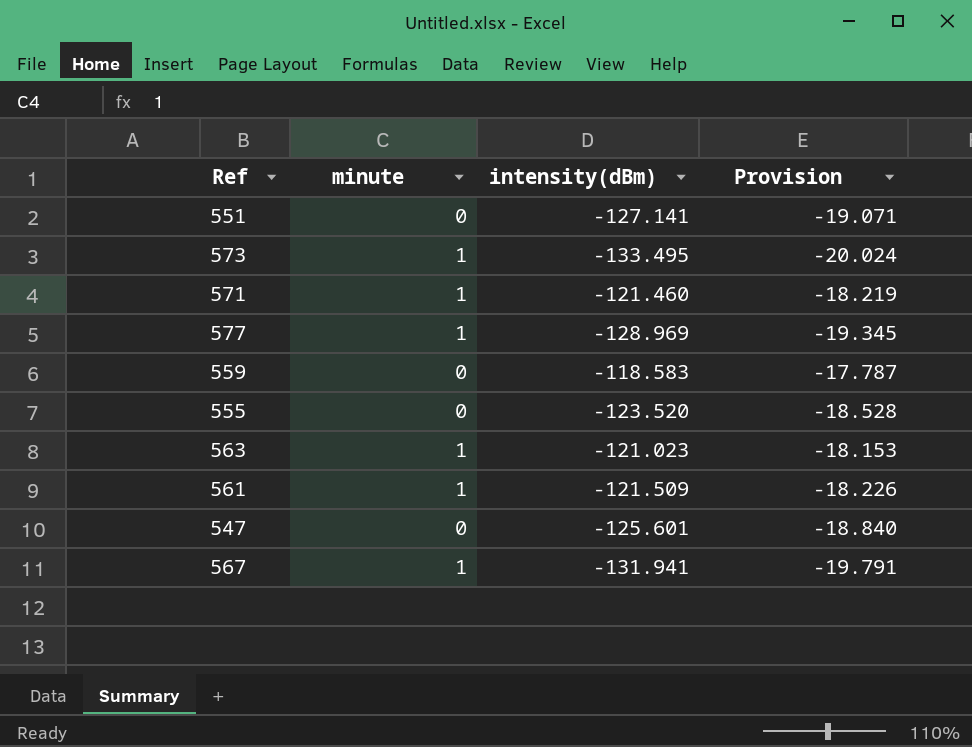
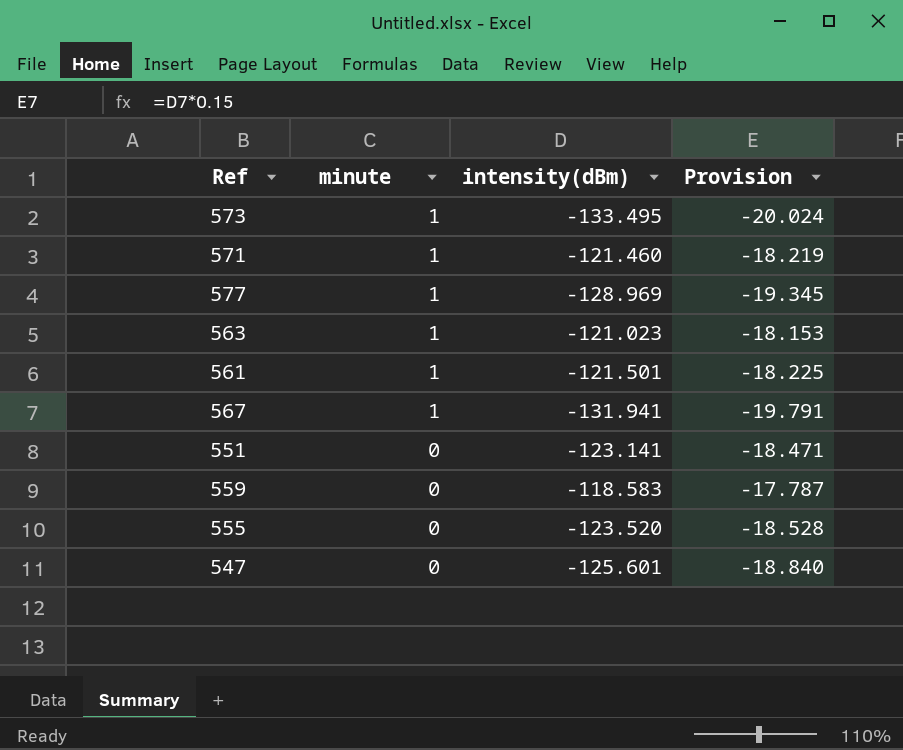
row order: none -> minute descending
561 | intensity(dBm): -121.509 -> -121.501
561 | Provision: -18.226 -> -18.225
551 | intensity(dBm): -127.141 -> -123.141
551 | Provision: -19.071 -> -18.471

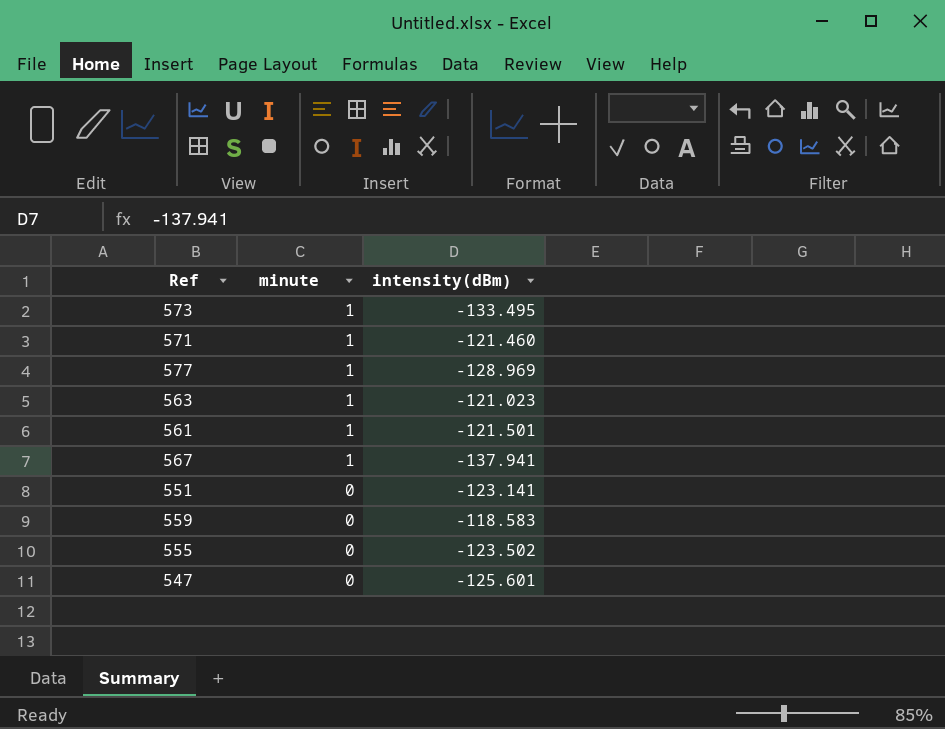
column Provision | formula: [intensity(dBm)] * 0.15 -> none
567 | intensity(dBm): -131.941 -> -137.941
555 | intensity(dBm): -123.520 -> -123.502

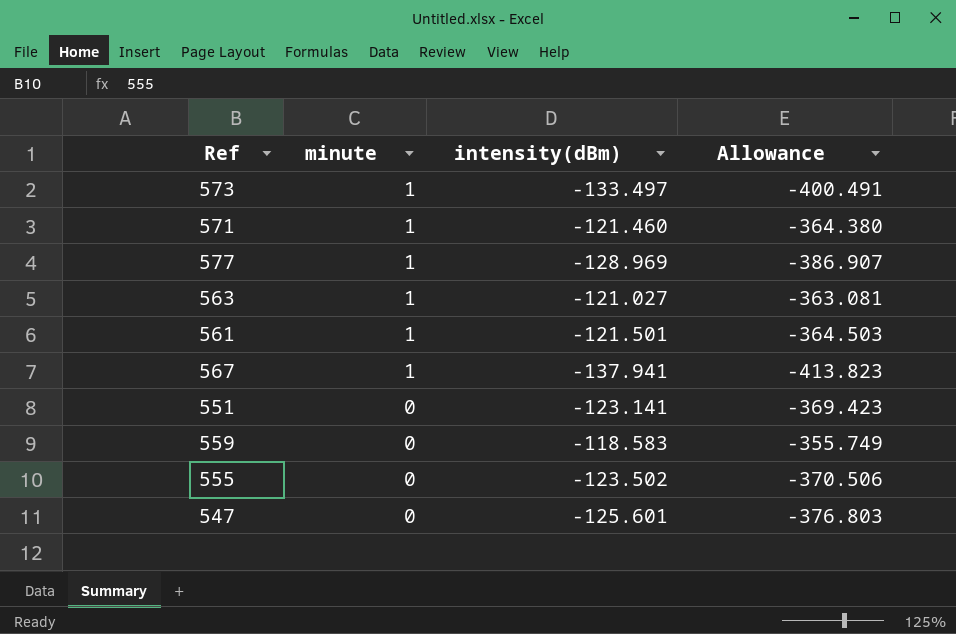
column Allowance | formula: none -> [intensity(dBm)] * 3
573 | intensity(dBm): -133.495 -> -133.497
563 | intensity(dBm): -121.023 -> -121.027

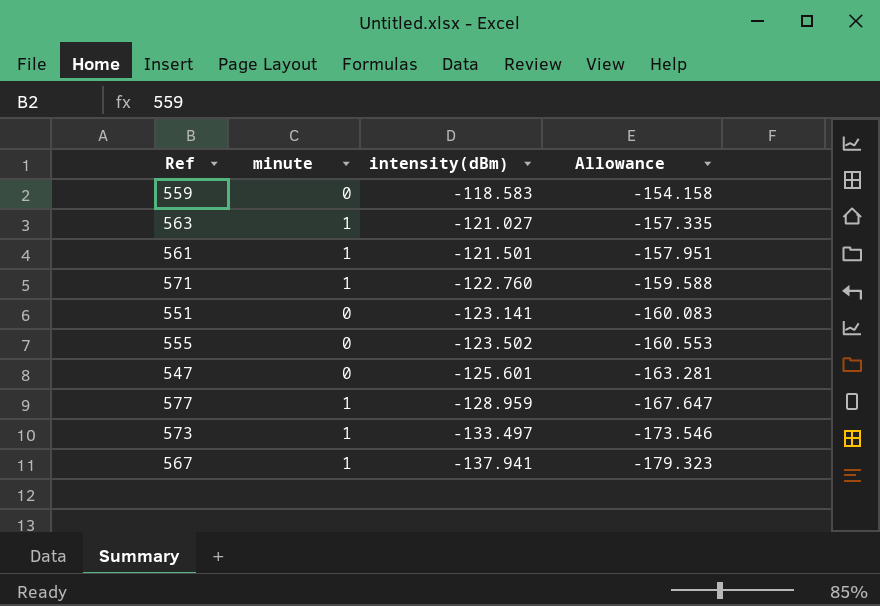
row order: minute descending -> intensity(dBm) descending
column Allowance | formula: [intensity(dBm)] * 3 -> [intensity(dBm)] * 1.3
571 | intensity(dBm): -121.460 -> -122.760
577 | intensity(dBm): -128.969 -> -128.959

